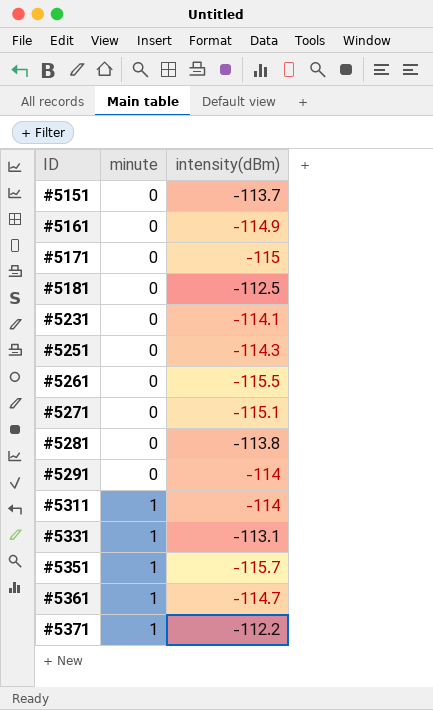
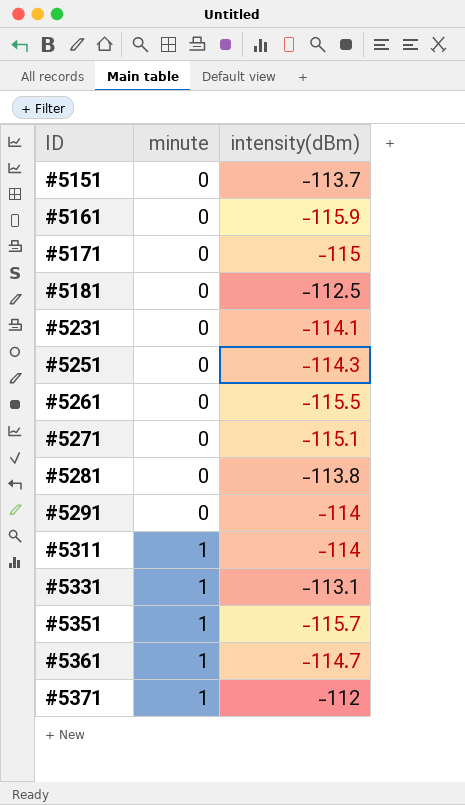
#5161 | intensity(dBm): -114.9 -> -115.9
#5371 | intensity(dBm): -112.2 -> -112

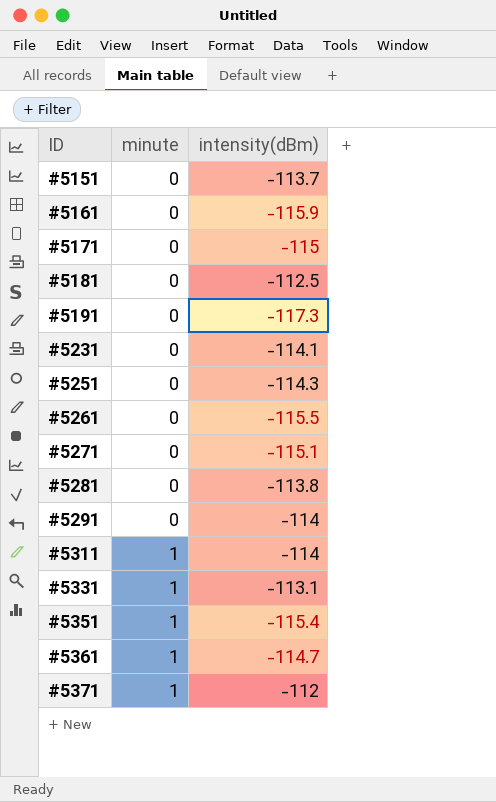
row #5191: none -> 0 | -117.3
#5351 | intensity(dBm): -115.7 -> -115.4

